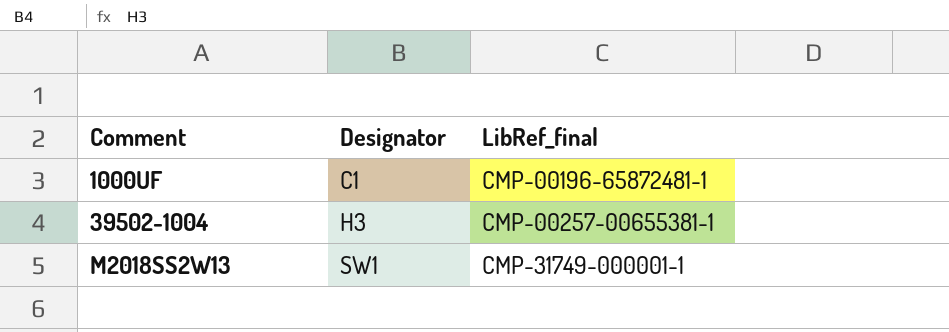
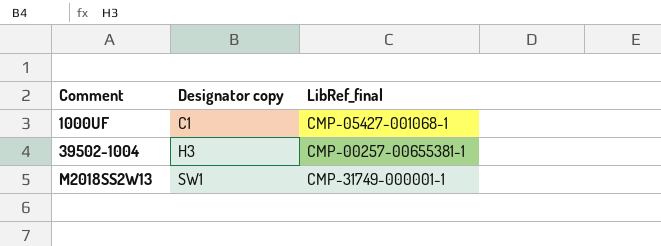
column name: Designator -> Designator copy
1000UF | LibRef_final: CMP-00196-65872481-1 -> CMP-05427-001068-1

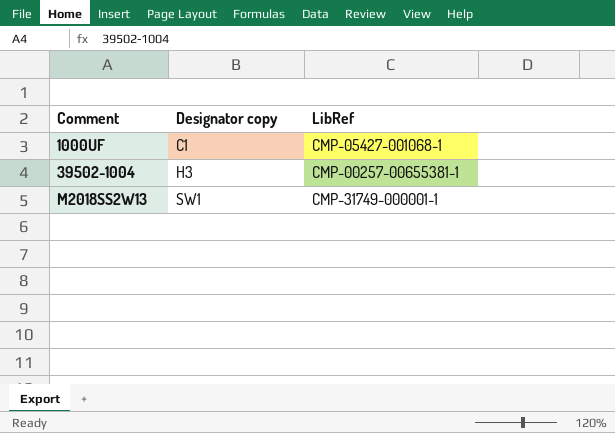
column name: LibRef_final -> LibRef

